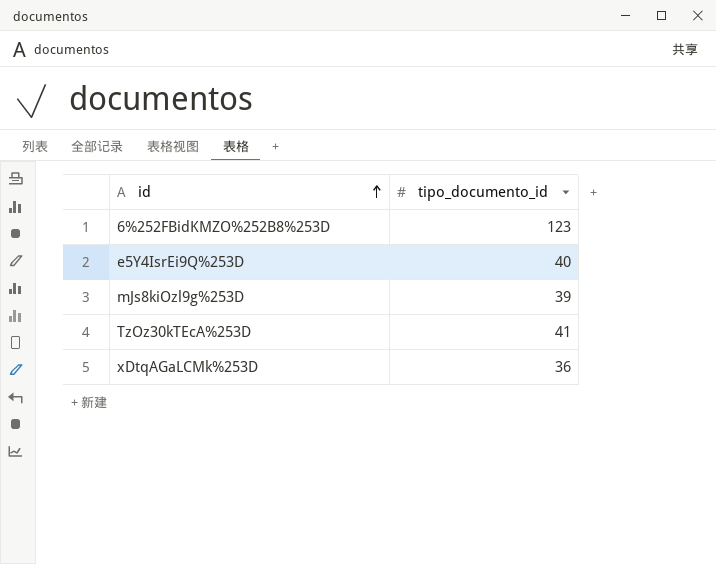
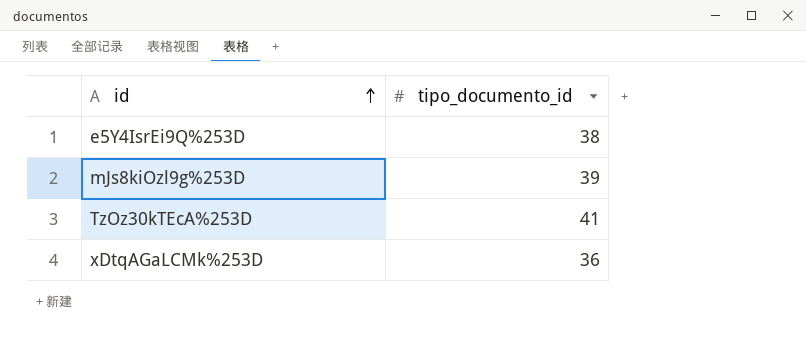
row 6%252FBidKMZO%252B8%253D: 123 -> none
e5Y4IsrEi9Q%253D | tipo_documento_id: 40 -> 38

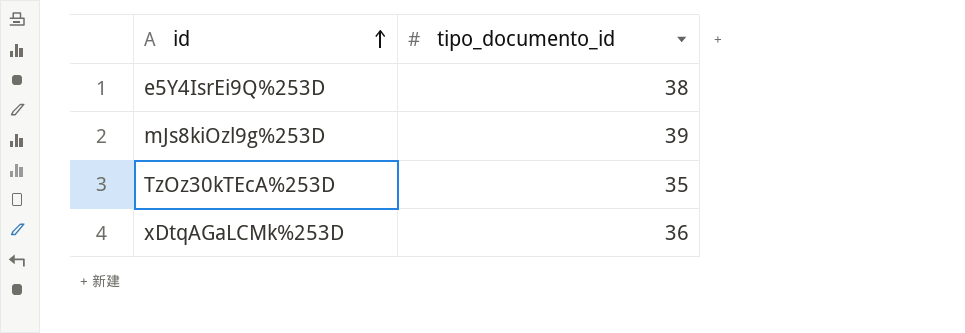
TzOz30kTEcA%253D | tipo_documento_id: 41 -> 35

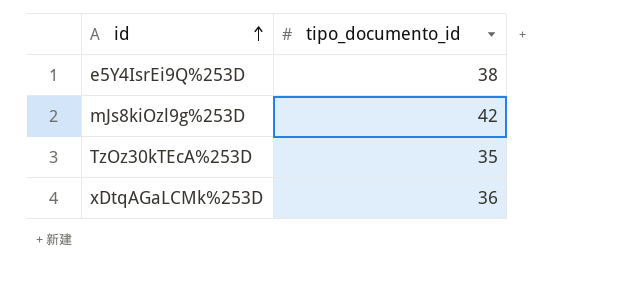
mJs8kiOzl9g%253D | tipo_documento_id: 39 -> 42

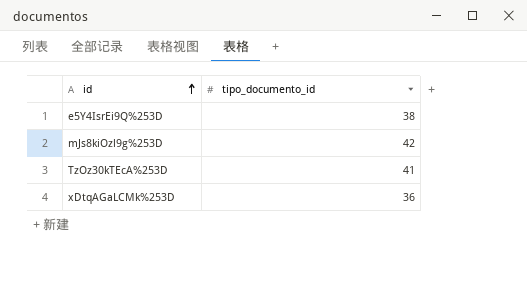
TzOz30kTEcA%253D | tipo_documento_id: 35 -> 41

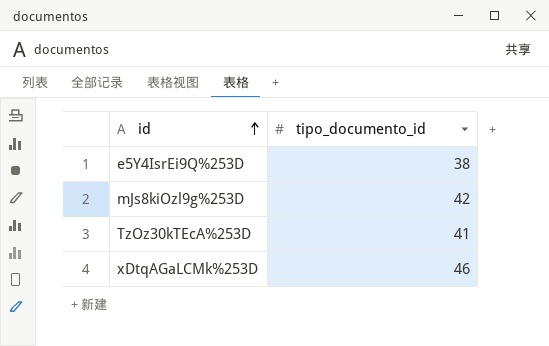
xDtqAGaLCMk%253D | tipo_documento_id: 36 -> 46

